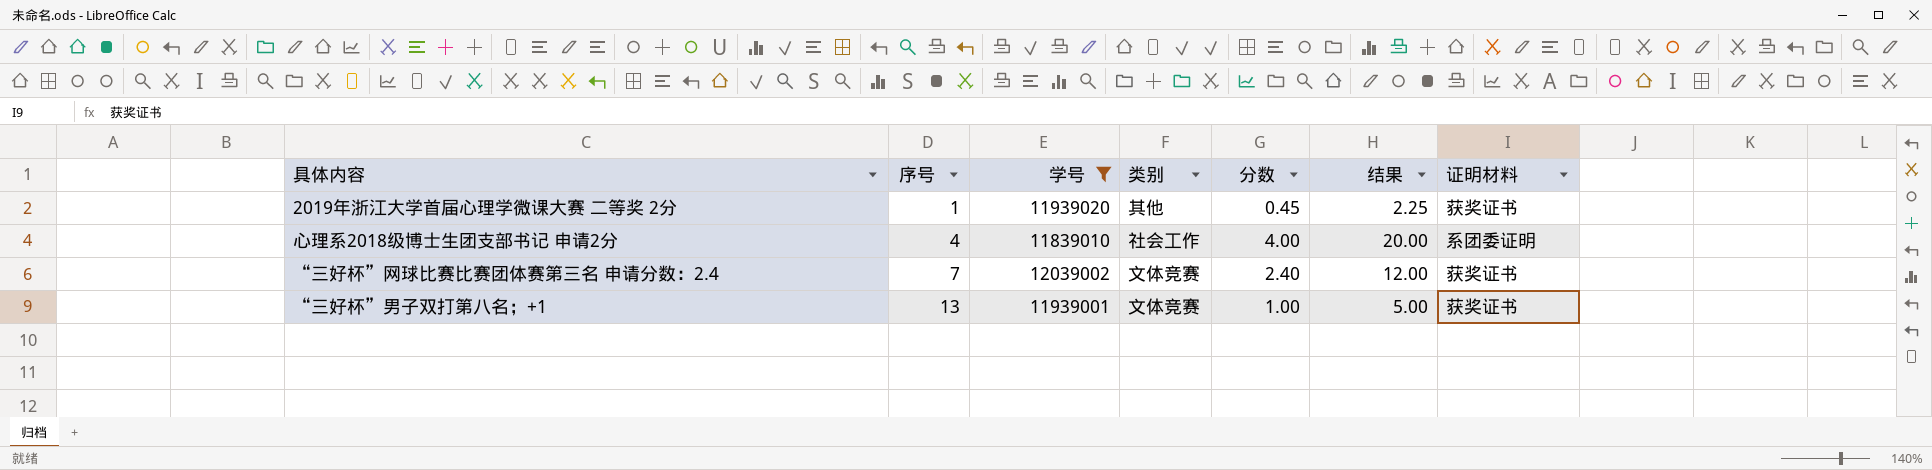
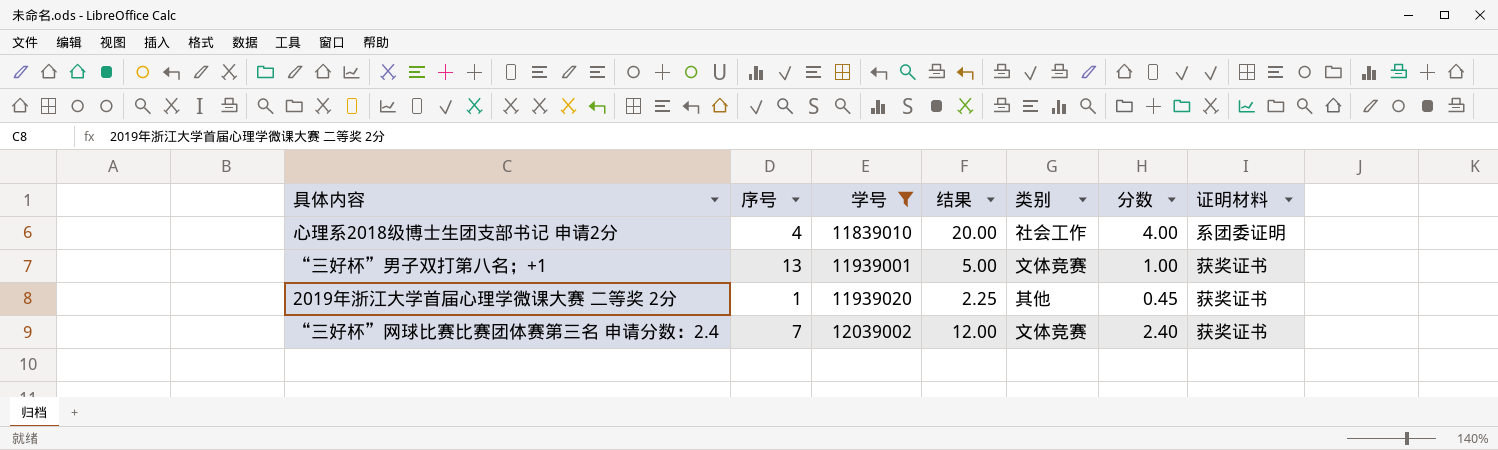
row order: 序号 ascending -> 学号 ascending
column 结果 | position: 6 -> 4

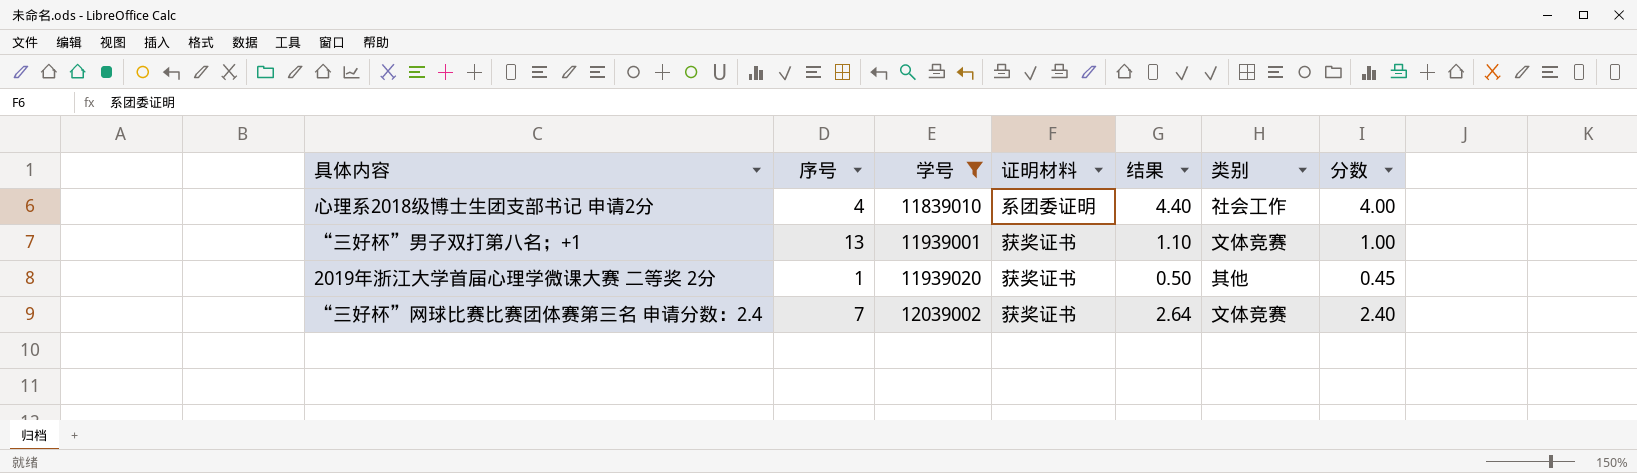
column 证明材料 | position: 7 -> 4
column 结果 | formula: [分数] * 5 -> [分数] * 1.1

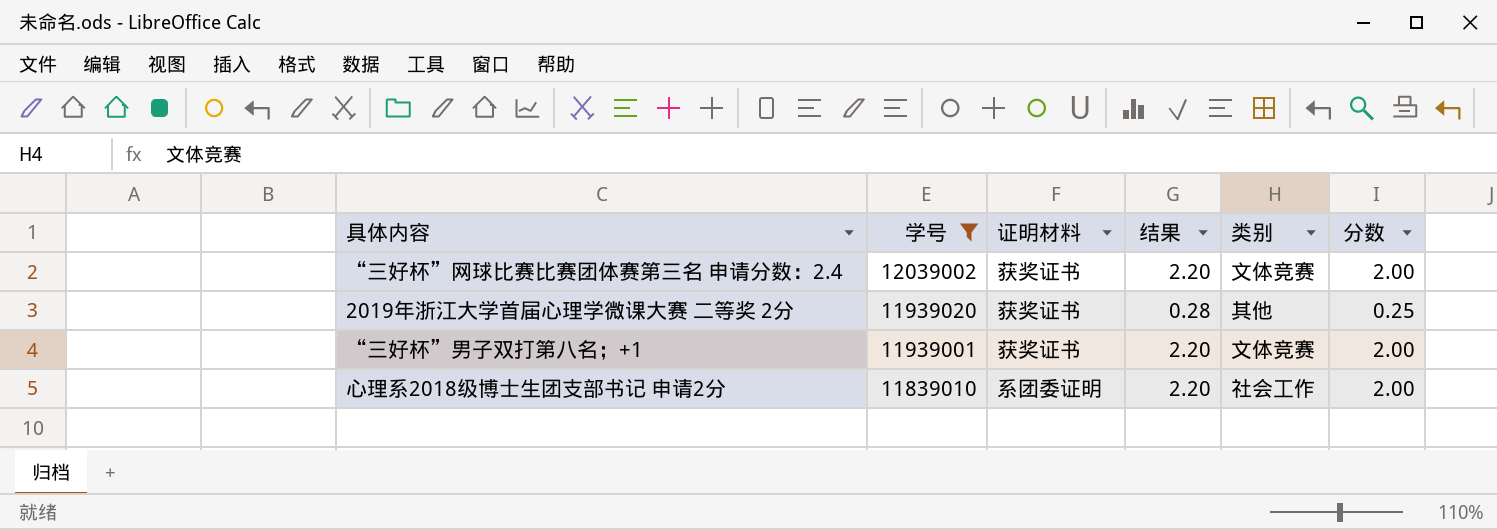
row order: 学号 ascending -> 学号 descending
column 序号 | position: 2 -> none
“三好杯”网球比赛比赛团体赛第三名 申请分数：2.4 | 结果: 2.64 -> 2.20
“三好杯”网球比赛比赛团体赛第三名 申请分数：2.4 | 分数: 2.40 -> 2.00
2019年浙江大学首届心理学微课大赛 二等奖 2分 | 结果: 0.50 -> 0.28
2019年浙江大学首届心理学微课大赛 二等奖 2分 | 分数: 0.45 -> 0.25
“三好杯”男子双打第八名；+1 | 结果: 1.10 -> 2.20
“三好杯”男子双打第八名；+1 | 分数: 1.00 -> 2.00
心理系2018级博士生团支部书记 申请2分 | 结果: 4.40 -> 2.20
心理系2018级博士生团支部书记 申请2分 | 分数: 4.00 -> 2.00

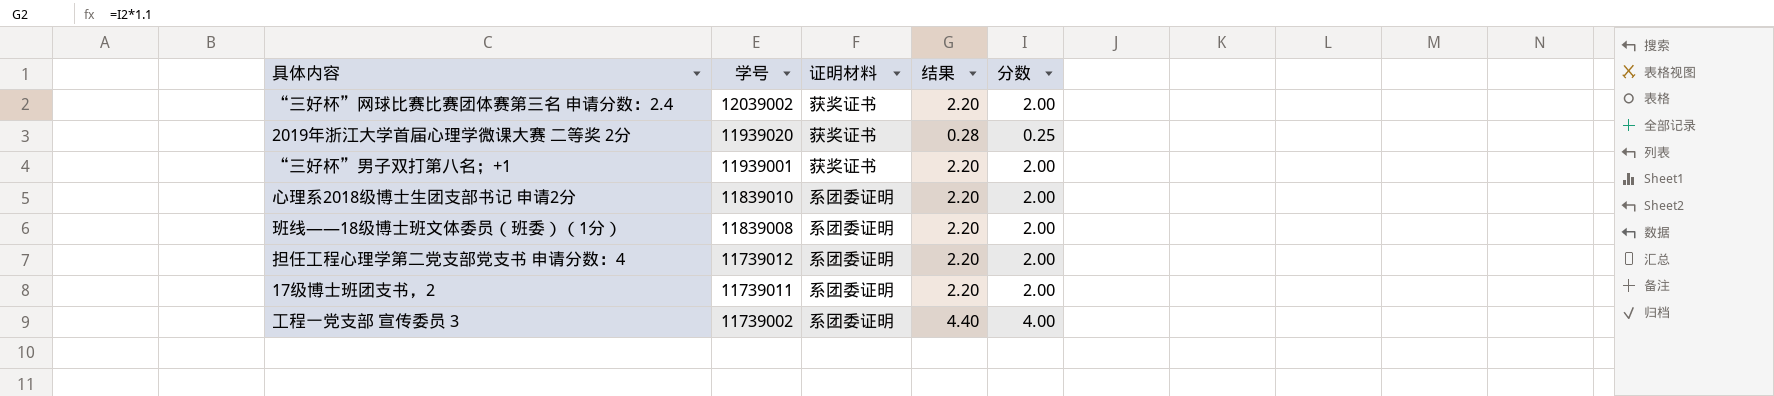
filter: 学号 >= 11839010 -> none
column 类别 | position: 5 -> none

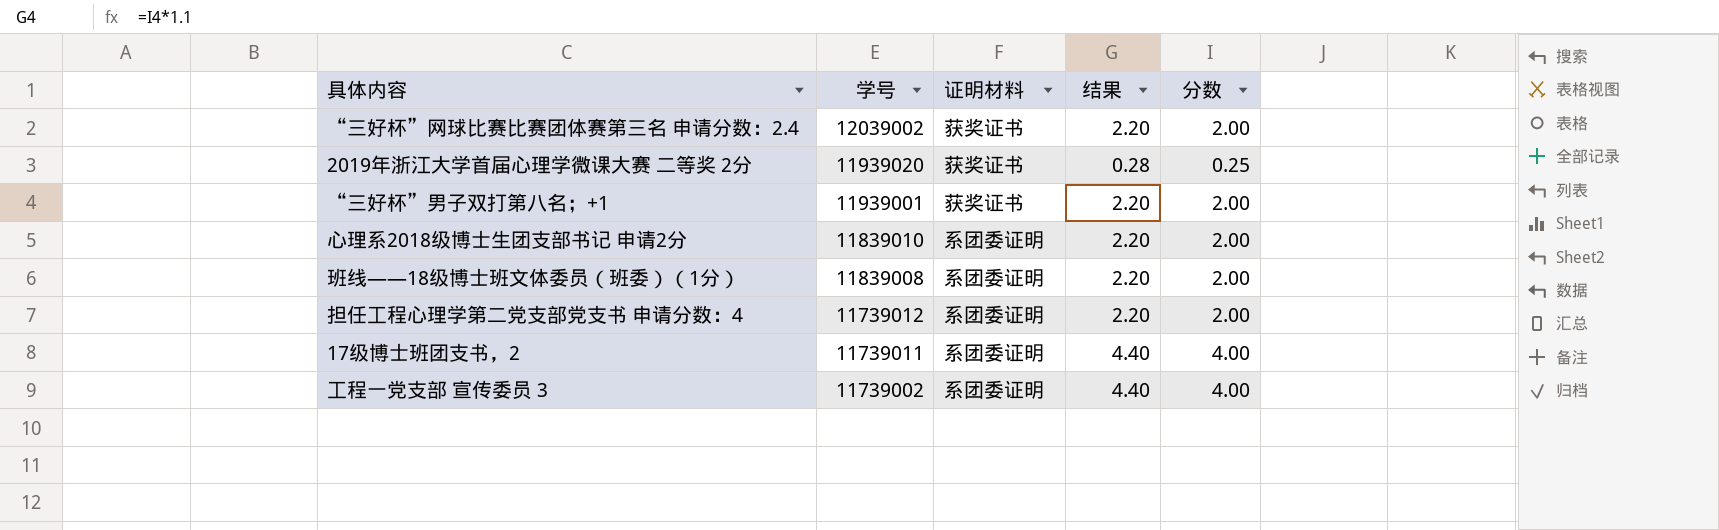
17级博士班团支书，2 | 结果: 2.20 -> 4.40
17级博士班团支书，2 | 分数: 2.00 -> 4.00

